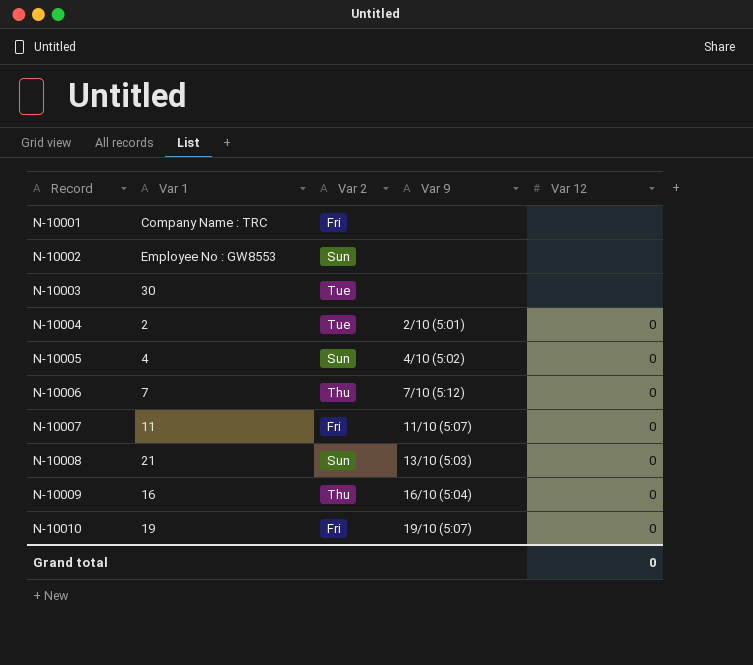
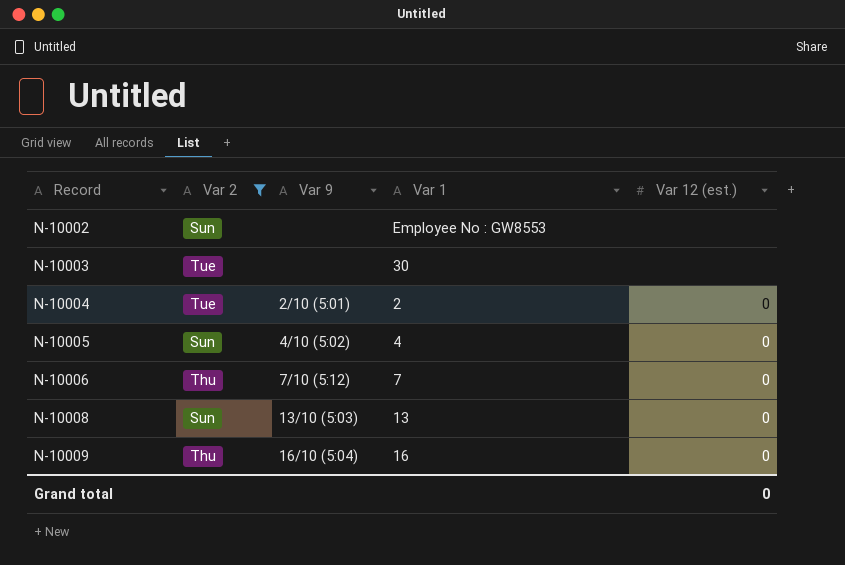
filter: none -> Var 2 != Fri
column Var 1 | position: 2 -> 4
column name: Var 12 -> Var 12 (est.)
N-10008 | Var 1: 21 -> 13

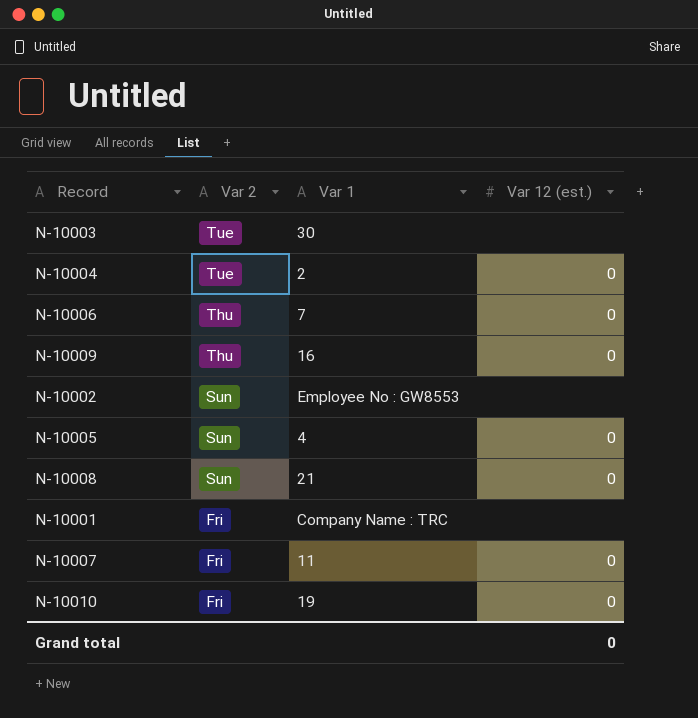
filter: Var 2 != Fri -> none
row order: Record ascending -> Var 2 descending
column Var 9 | position: 3 -> none
N-10008 | Var 1: 13 -> 21

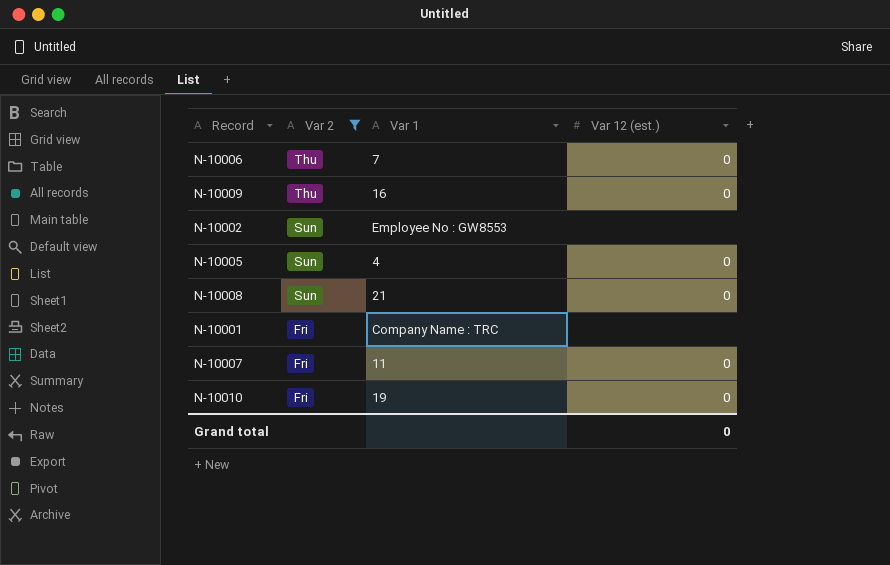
filter: none -> Var 2 != Tue

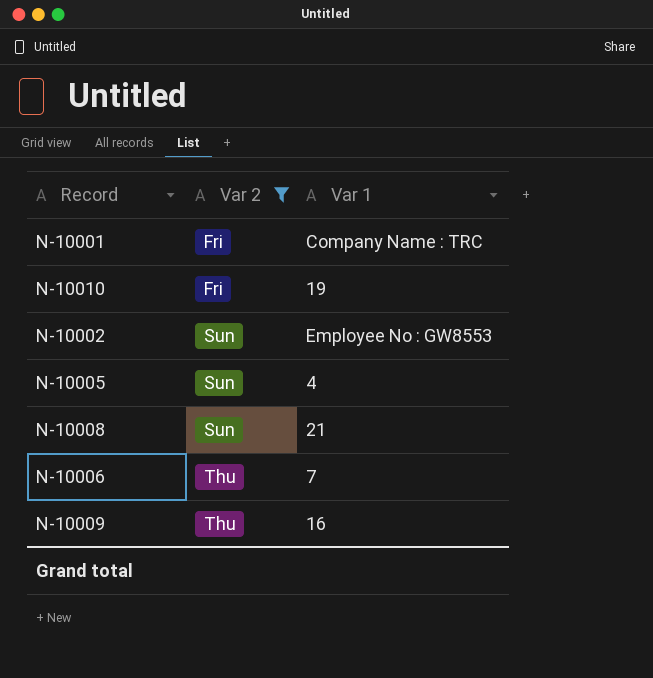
row order: Var 2 descending -> Var 2 ascending
column Var 12 (est.) | position: 4 -> none
row N-10007: Fri | 11 | 0 -> none

